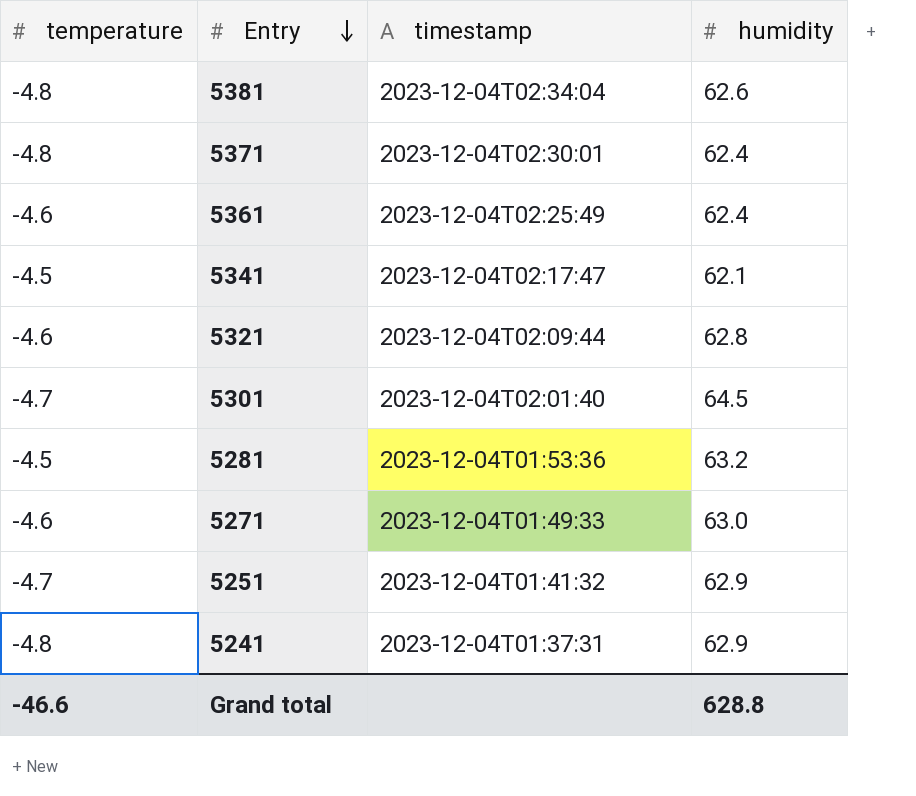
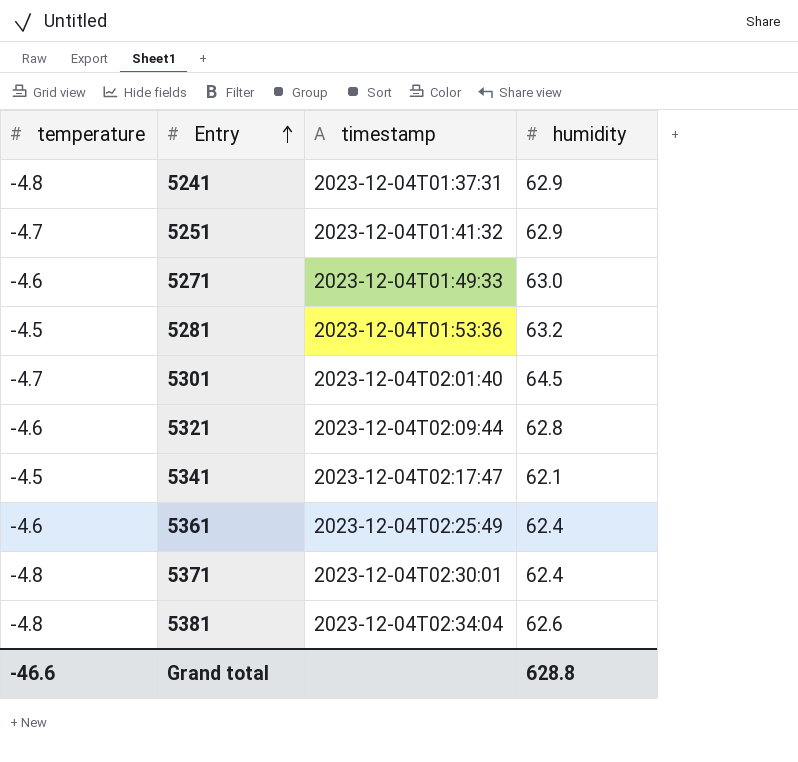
row order: Entry descending -> Entry ascending

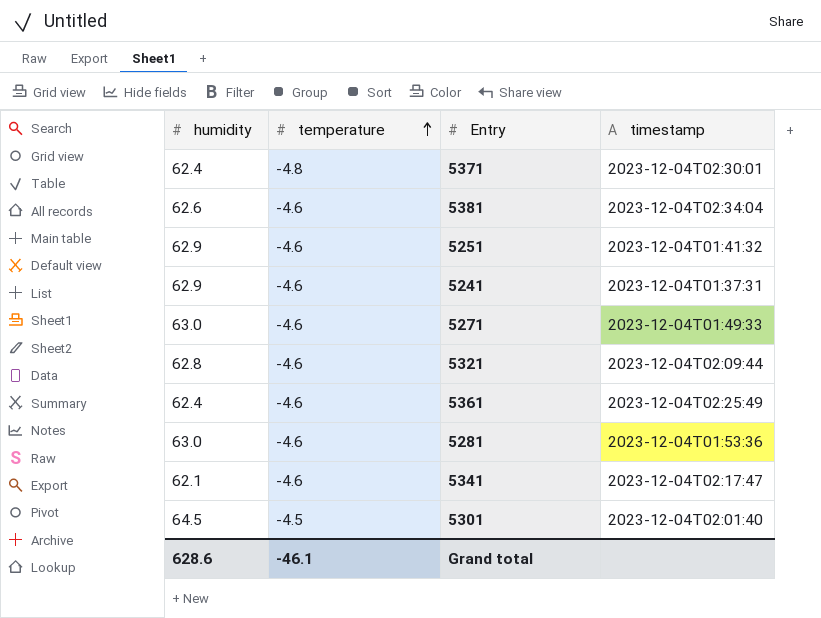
row order: Entry ascending -> temperature ascending
column humidity | position: 4 -> 1
5381 | temperature: -4.8 -> -4.6
5251 | temperature: -4.7 -> -4.6
5241 | temperature: -4.8 -> -4.6
5281 | humidity: 63.2 -> 63.0
5281 | temperature: -4.5 -> -4.6
5341 | temperature: -4.5 -> -4.6
5301 | temperature: -4.7 -> -4.5
Grand total | humidity: 628.8 -> 628.6
Grand total | temperature: -46.6 -> -46.1

